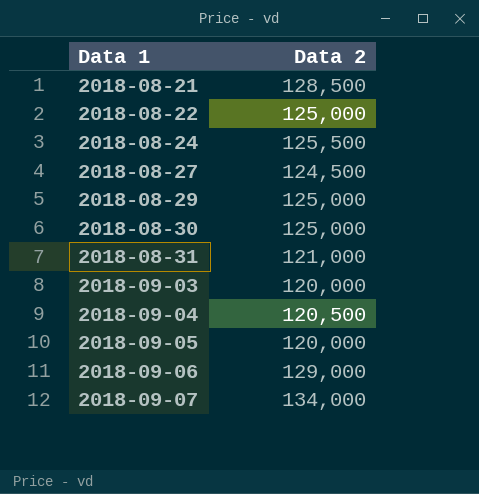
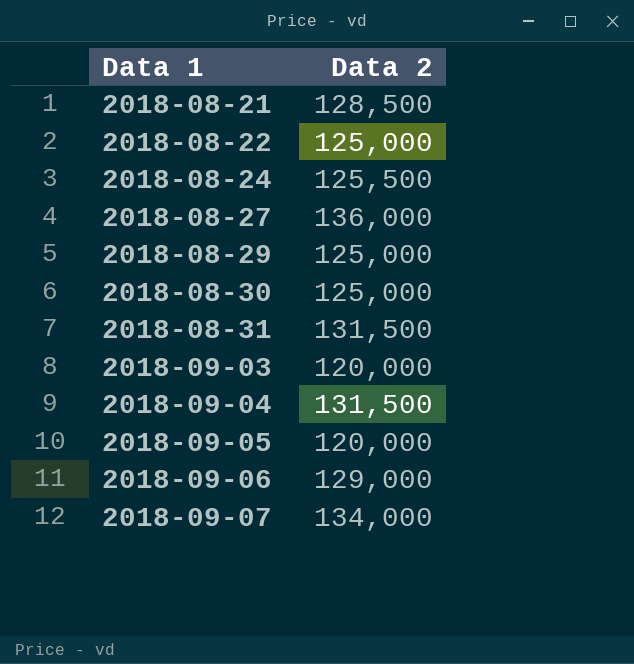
2018-08-27 | Data 2: 124,500 -> 136,000
2018-08-31 | Data 2: 121,000 -> 131,500
2018-09-04 | Data 2: 120,500 -> 131,500

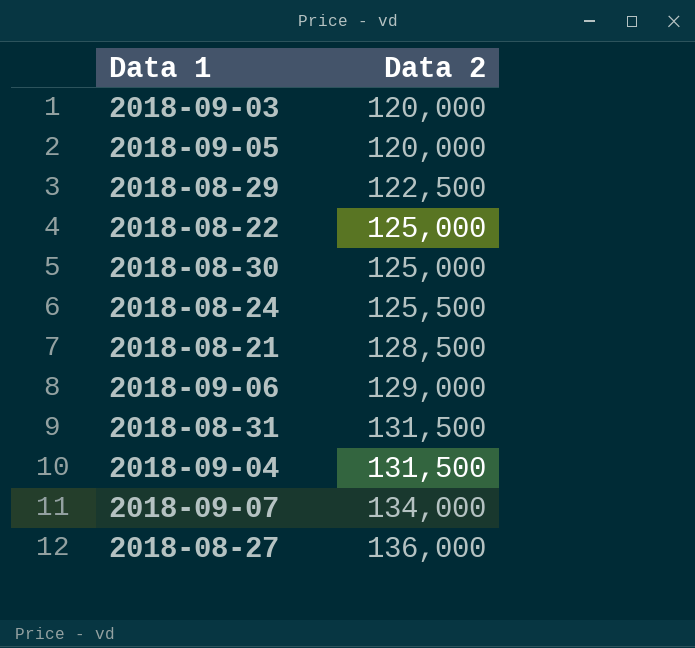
row order: Data 1 ascending -> Data 2 ascending
2018-08-29 | Data 2: 125,000 -> 122,500

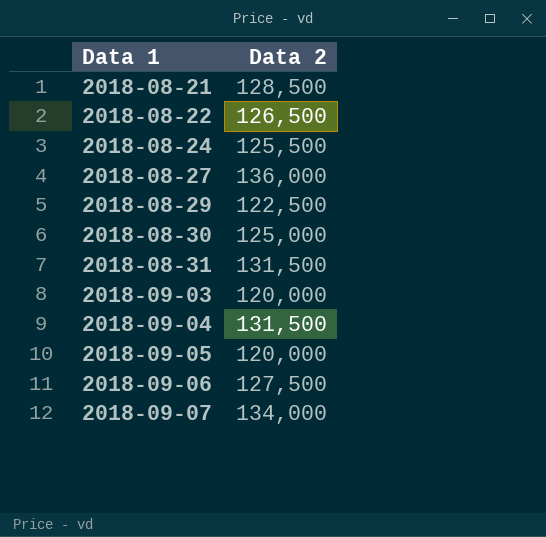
row order: Data 2 ascending -> Data 1 ascending
2018-08-22 | Data 2: 125,000 -> 126,500
2018-09-06 | Data 2: 129,000 -> 127,500

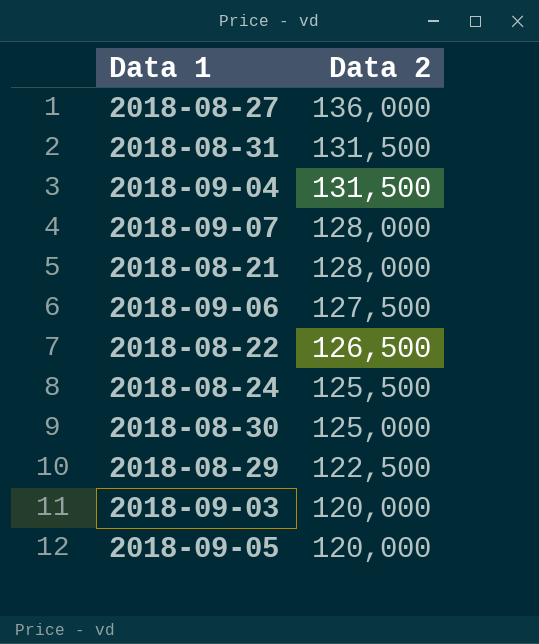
row order: Data 1 ascending -> Data 2 descending
2018-09-07 | Data 2: 134,000 -> 128,000
2018-08-21 | Data 2: 128,500 -> 128,000

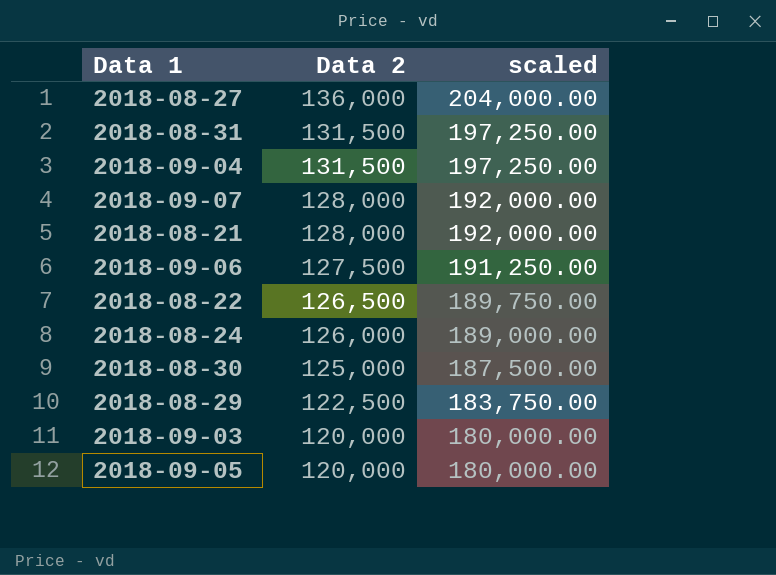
column scaled | formula: none -> [Data 2] * 1.5
2018-08-24 | Data 2: 125,500 -> 126,000

